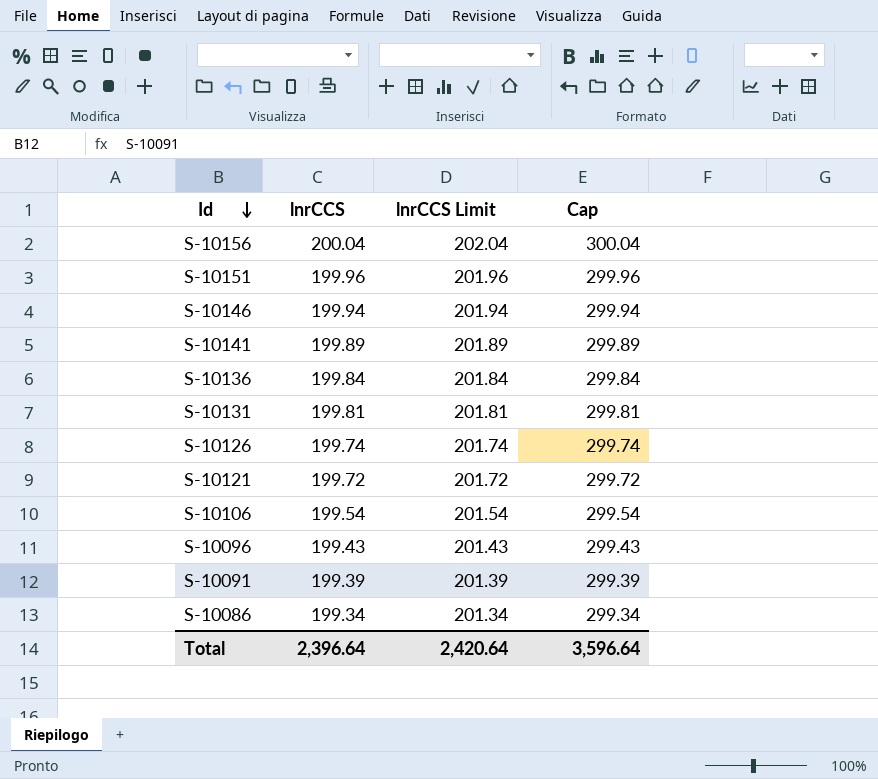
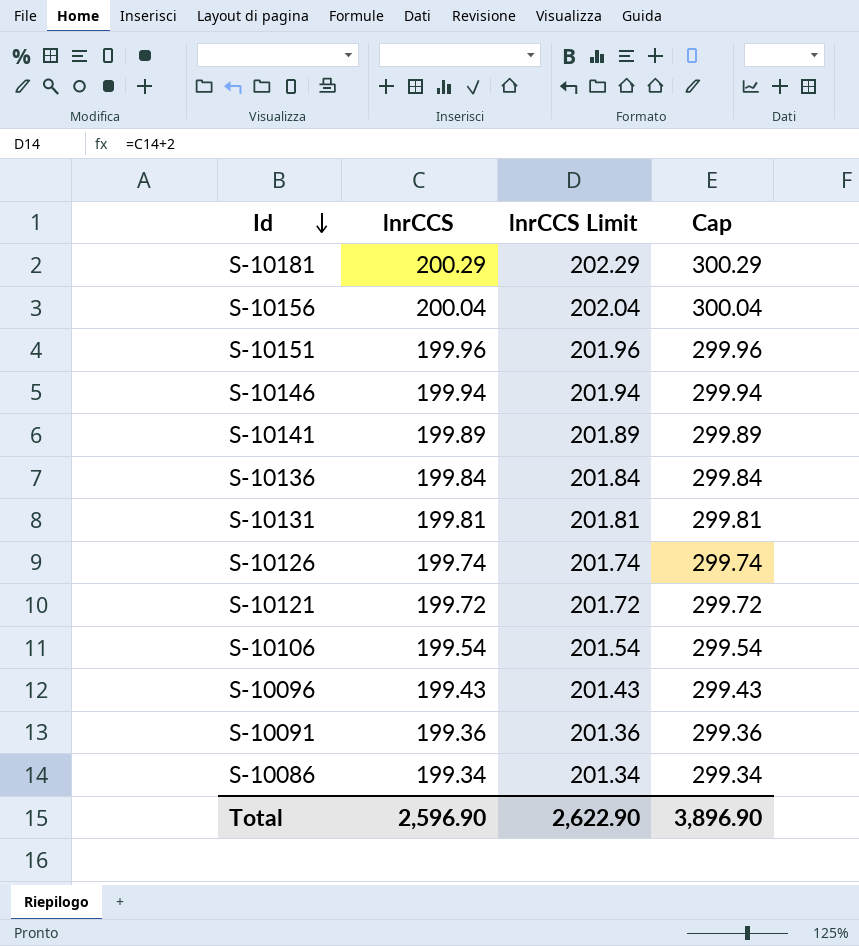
row S-10181: none -> 200.29 | 202.29 | 300.29
S-10091 | lnrCCS: 199.39 -> 199.36
S-10091 | lnrCCS Limit: 201.39 -> 201.36
S-10091 | Cap: 299.39 -> 299.36
Total | lnrCCS: 2,396.64 -> 2,596.90
Total | lnrCCS Limit: 2,420.64 -> 2,622.90
Total | Cap: 3,596.64 -> 3,896.90

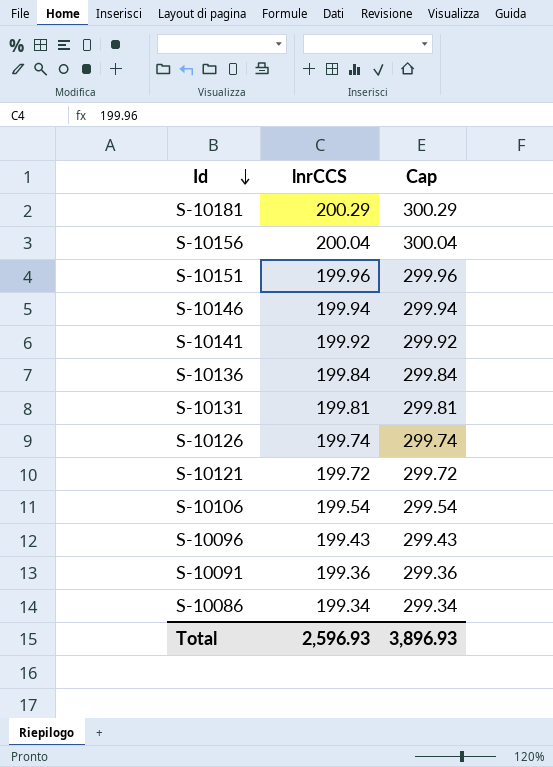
column lnrCCS Limit | formula: [lnrCCS] + 2 -> none
S-10141 | lnrCCS: 199.89 -> 199.92
S-10141 | Cap: 299.89 -> 299.92
Total | lnrCCS: 2,596.90 -> 2,596.93
Total | Cap: 3,896.90 -> 3,896.93

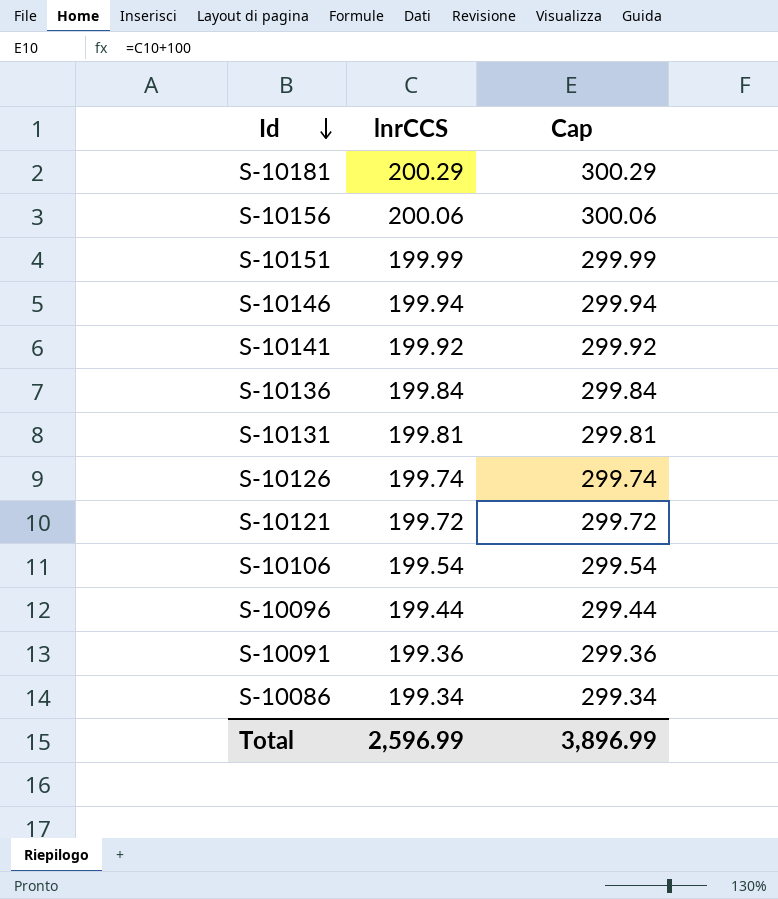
S-10156 | lnrCCS: 200.04 -> 200.06
S-10156 | Cap: 300.04 -> 300.06
S-10151 | lnrCCS: 199.96 -> 199.99
S-10151 | Cap: 299.96 -> 299.99
S-10096 | lnrCCS: 199.43 -> 199.44
S-10096 | Cap: 299.43 -> 299.44
Total | lnrCCS: 2,596.93 -> 2,596.99
Total | Cap: 3,896.93 -> 3,896.99

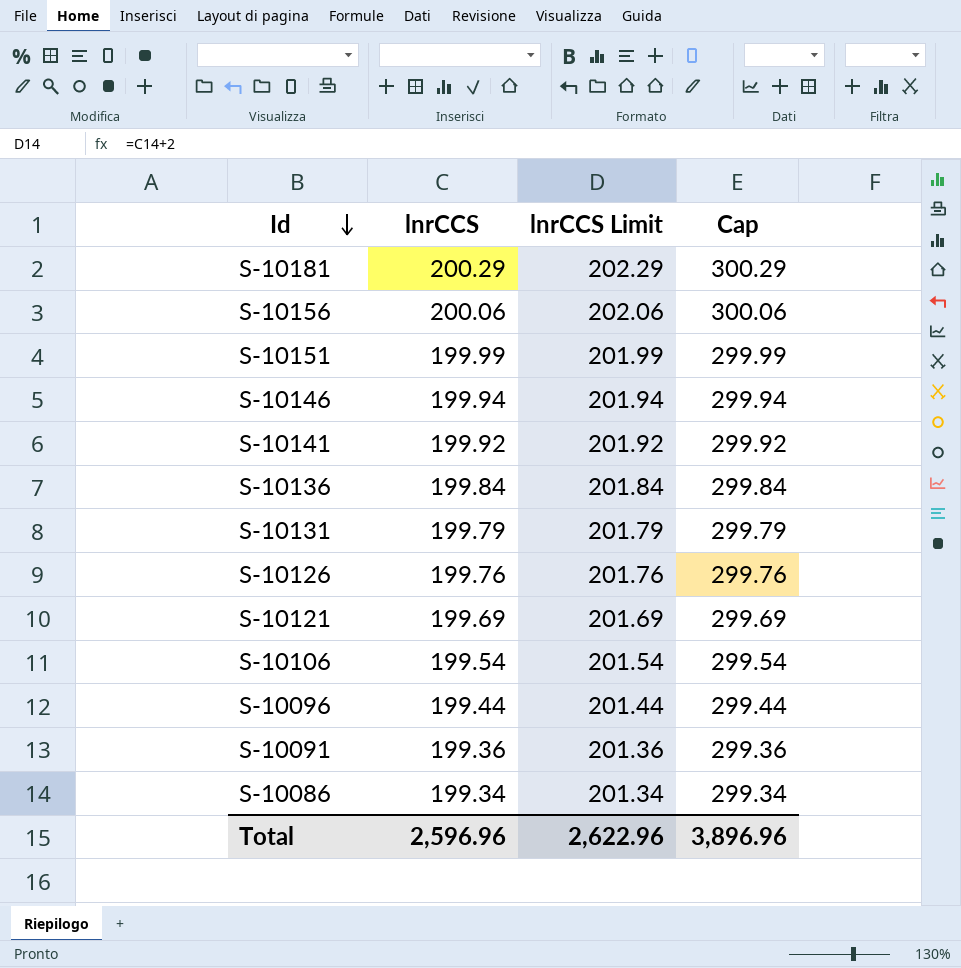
column lnrCCS Limit | formula: none -> [lnrCCS] + 2
S-10131 | lnrCCS: 199.81 -> 199.79
S-10131 | Cap: 299.81 -> 299.79
S-10126 | lnrCCS: 199.74 -> 199.76
S-10126 | Cap: 299.74 -> 299.76
S-10121 | lnrCCS: 199.72 -> 199.69
S-10121 | Cap: 299.72 -> 299.69
Total | lnrCCS: 2,596.99 -> 2,596.96
Total | Cap: 3,896.99 -> 3,896.96

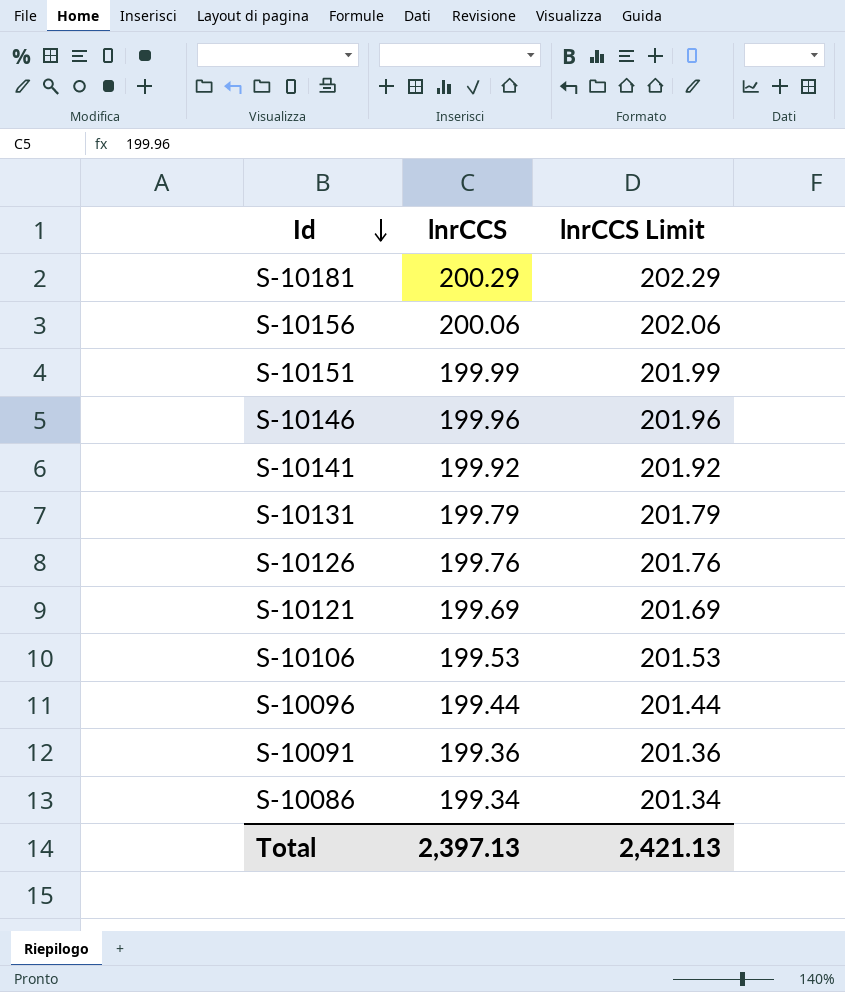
column Cap | formula: [lnrCCS] + 100 -> none
row S-10136: 199.84 | 201.84 | 299.84 -> none
S-10146 | lnrCCS: 199.94 -> 199.96
S-10146 | lnrCCS Limit: 201.94 -> 201.96
S-10106 | lnrCCS: 199.54 -> 199.53
S-10106 | lnrCCS Limit: 201.54 -> 201.53
Total | lnrCCS: 2,596.96 -> 2,397.13
Total | lnrCCS Limit: 2,622.96 -> 2,421.13

